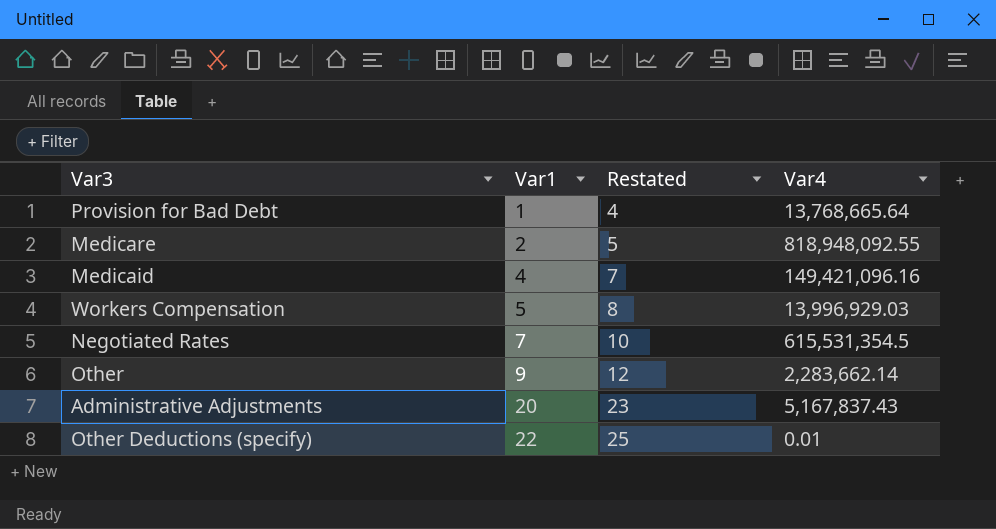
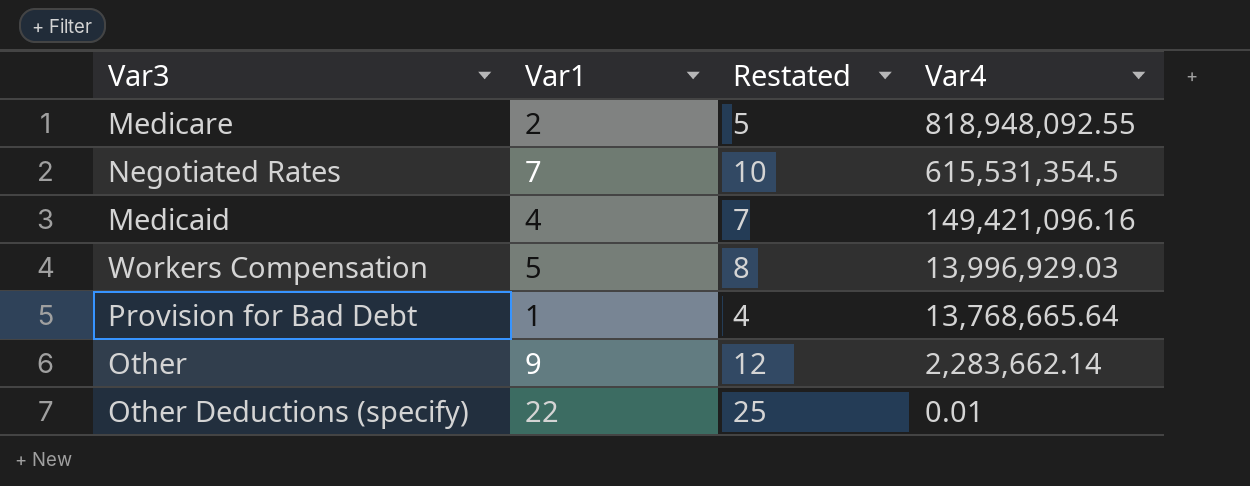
row order: Var1 ascending -> Var4 descending
row Administrative Adjustments: 20 | 23 | 5,167,837.43 -> none

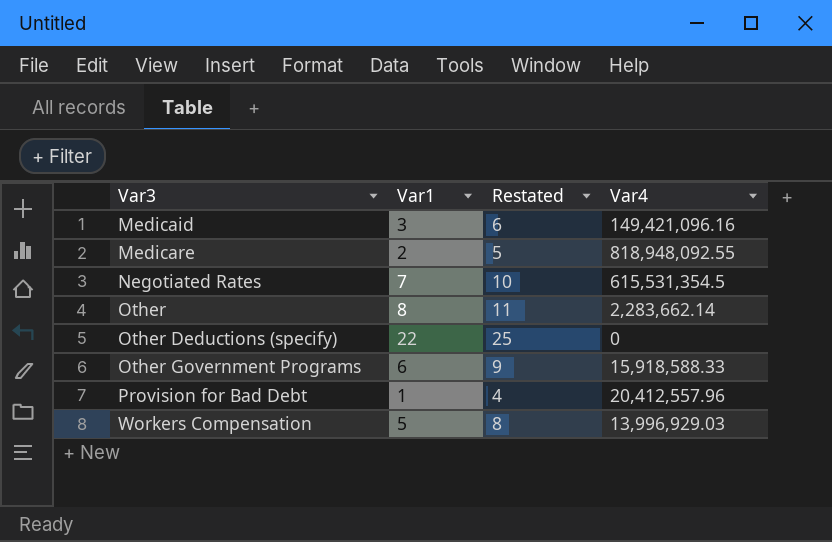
row order: Var4 descending -> Var3 ascending
Medicaid | Var1: 4 -> 3
Medicaid | Restated: 7 -> 6
Other | Var1: 9 -> 8
Other | Restated: 12 -> 11
Other Deductions (specify) | Var4: 0.01 -> 0
row Other Government Programs: none -> 6 | 9 | 15,918,588.33
Provision for Bad Debt | Var4: 13,768,665.64 -> 20,412,557.96

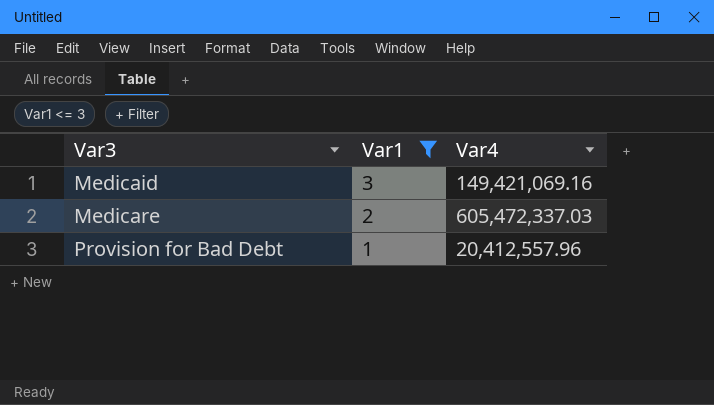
filter: none -> Var1 <= 3
column Restated | formula: [Var1] + 3 -> none
Medicaid | Var4: 149,421,096.16 -> 149,421,069.16
Medicare | Var4: 818,948,092.55 -> 605,472,337.03

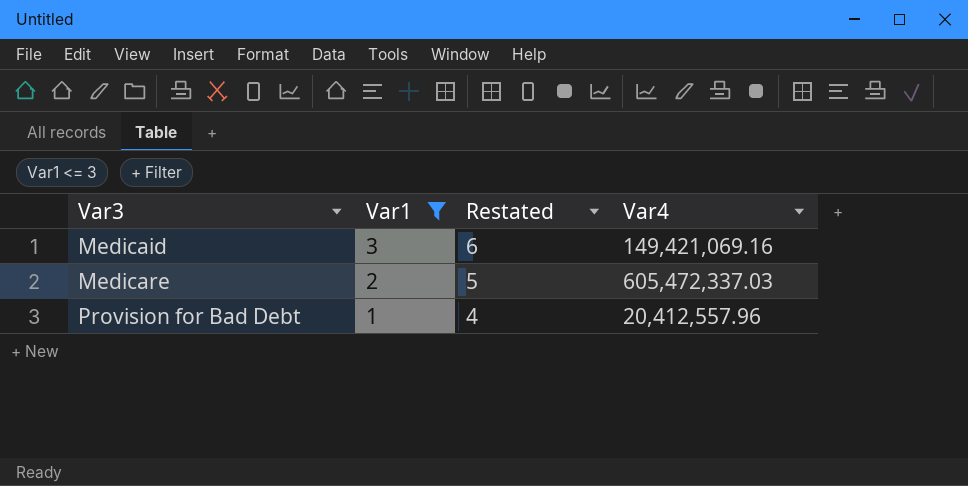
column Restated | formula: none -> [Var1] + 3

